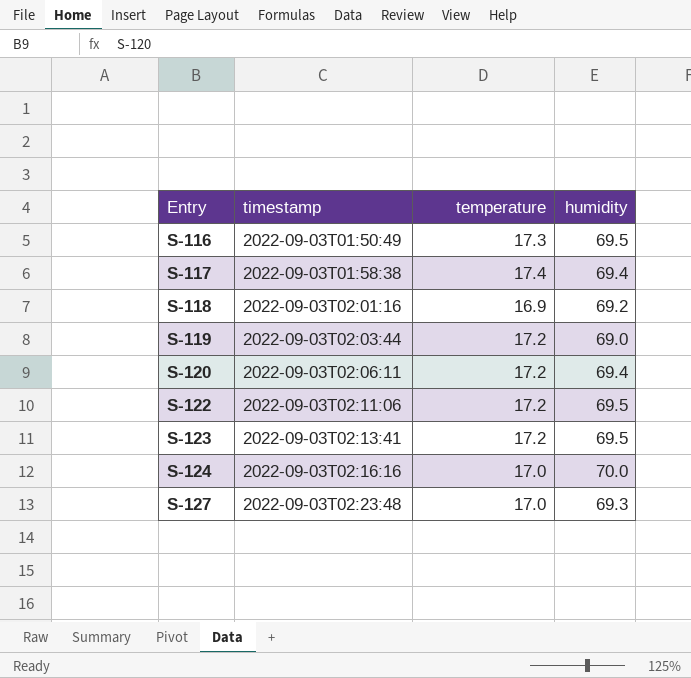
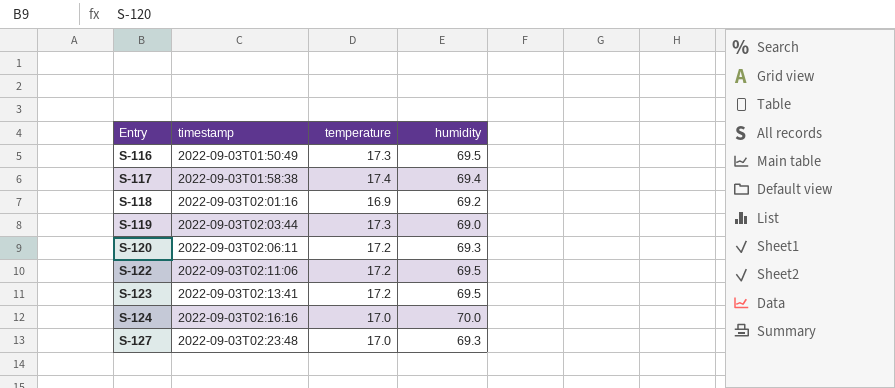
S-119 | temperature: 17.2 -> 17.3
S-120 | humidity: 69.4 -> 69.3

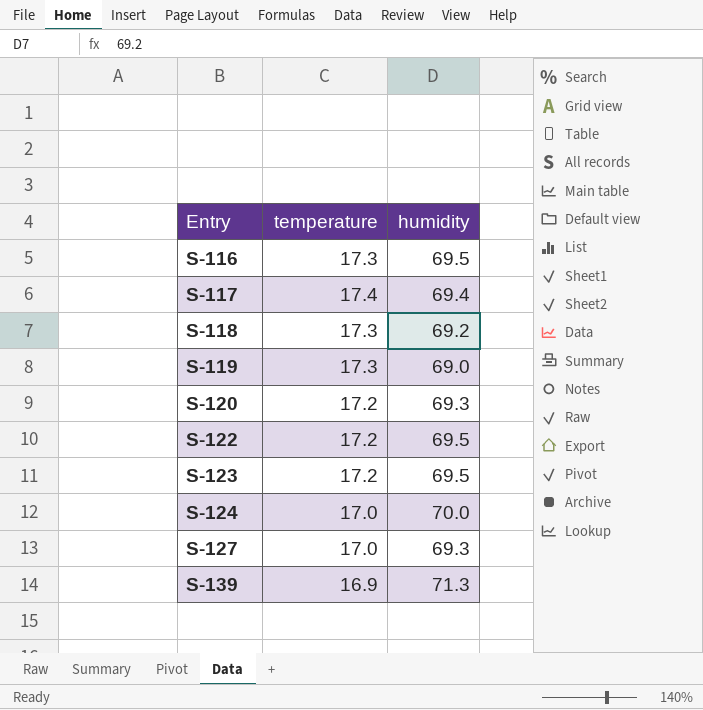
column timestamp | position: 2 -> none
S-118 | temperature: 16.9 -> 17.3
row S-139: none -> 16.9 | 71.3

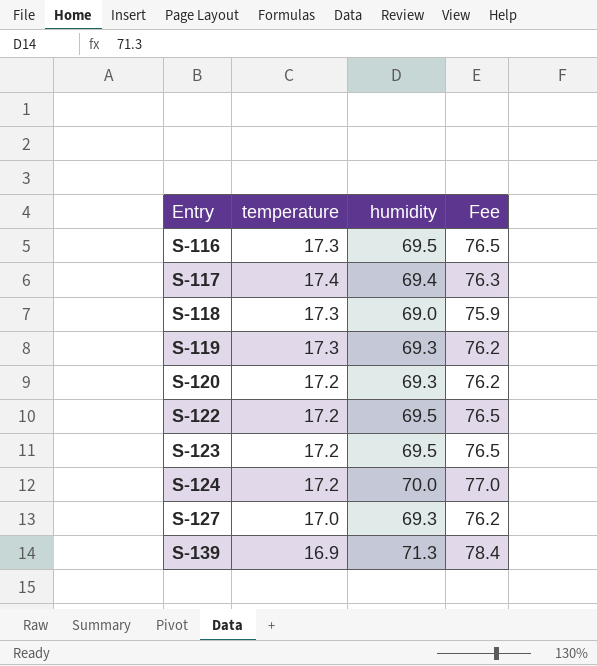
column Fee | formula: none -> [humidity] * 1.1
S-118 | humidity: 69.2 -> 69.0
S-119 | humidity: 69.0 -> 69.3
S-124 | temperature: 17.0 -> 17.2

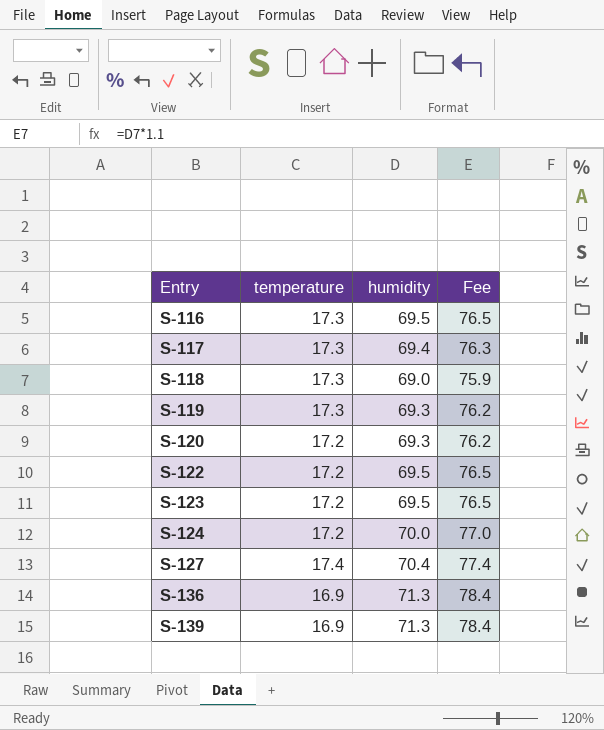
S-117 | temperature: 17.4 -> 17.3
S-127 | temperature: 17.0 -> 17.4
S-127 | humidity: 69.3 -> 70.4
S-127 | Fee: 76.2 -> 77.4
row S-136: none -> 16.9 | 71.3 | 78.4

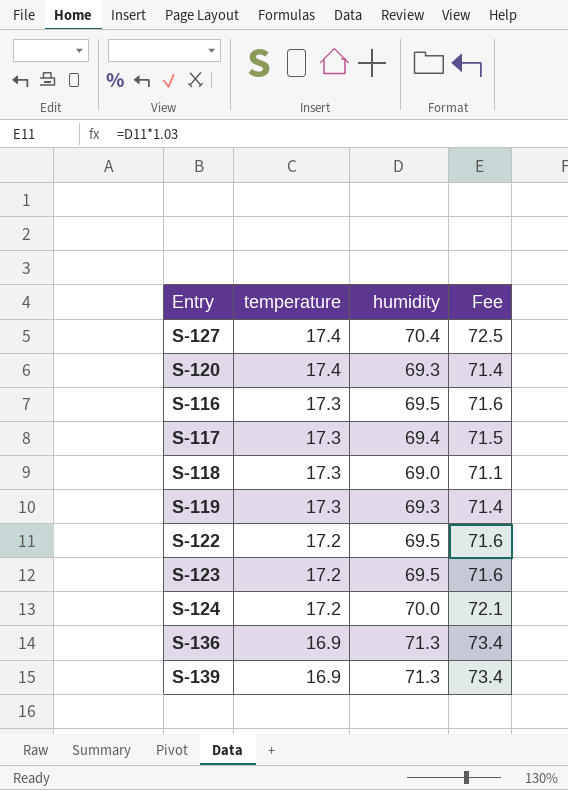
row order: Entry ascending -> temperature descending
column Fee | formula: [humidity] * 1.1 -> [humidity] * 1.03
S-120 | temperature: 17.2 -> 17.4

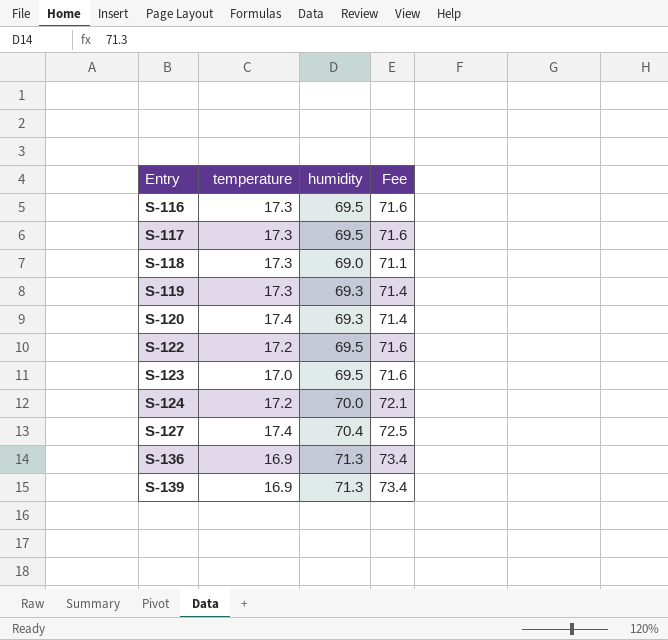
row order: temperature descending -> Entry ascending
S-117 | humidity: 69.4 -> 69.5
S-117 | Fee: 71.5 -> 71.6
S-123 | temperature: 17.2 -> 17.0

